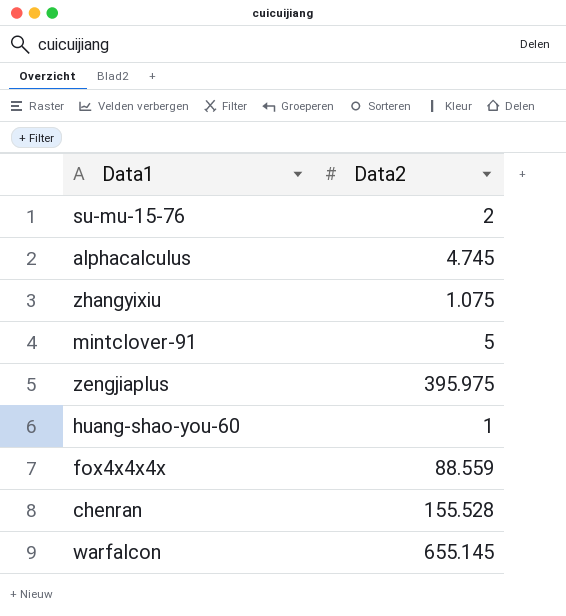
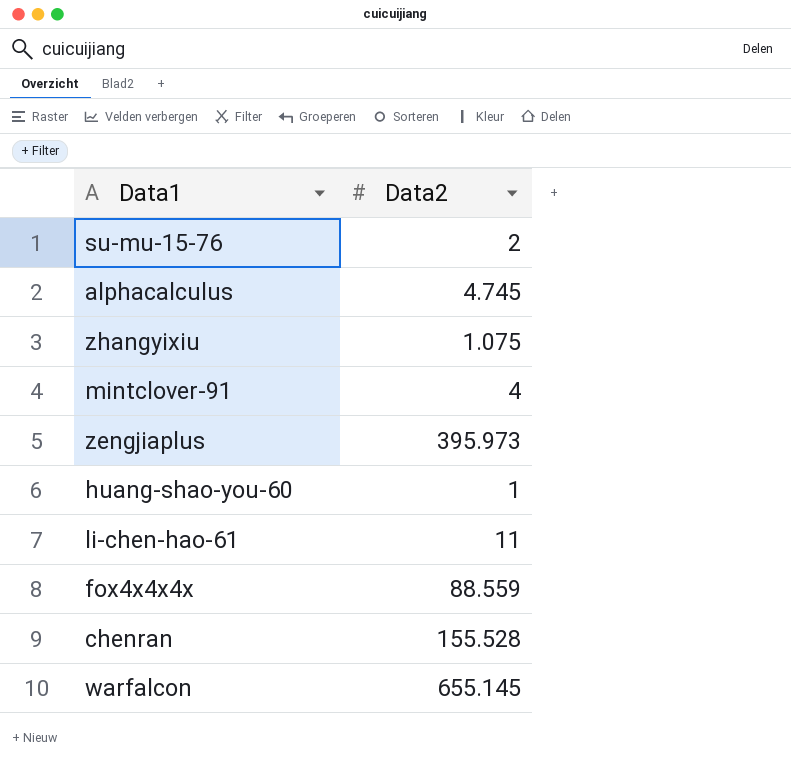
mintclover-91 | Data2: 5 -> 4
zengjiaplus | Data2: 395.975 -> 395.973
row li-chen-hao-61: none -> 11

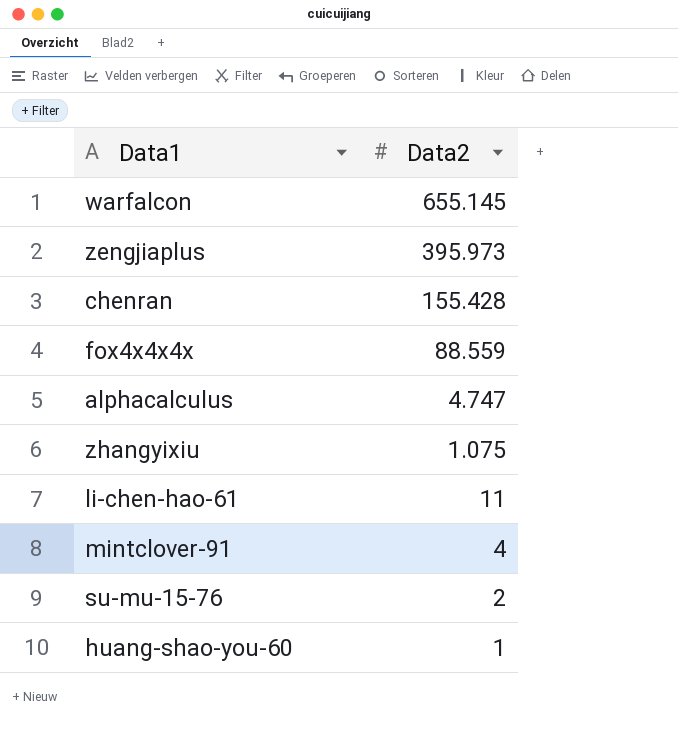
row order: none -> Data2 descending
chenran | Data2: 155.528 -> 155.428
alphacalculus | Data2: 4.745 -> 4.747

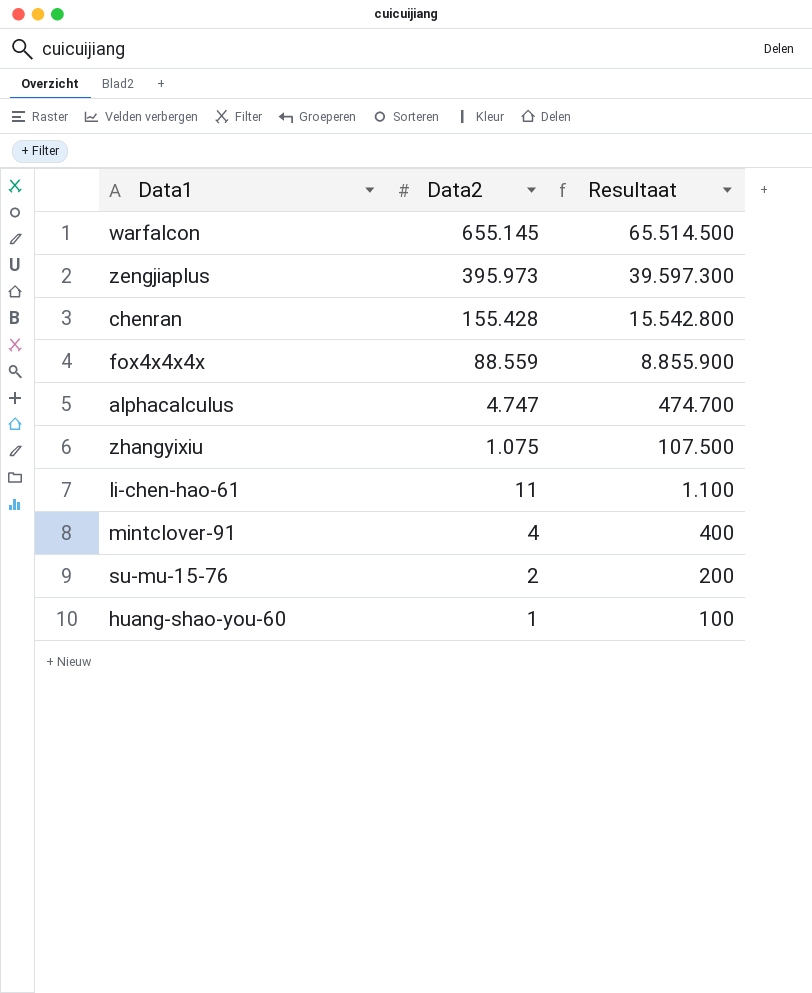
column Resultaat | formula: none -> [Data2] * 100

